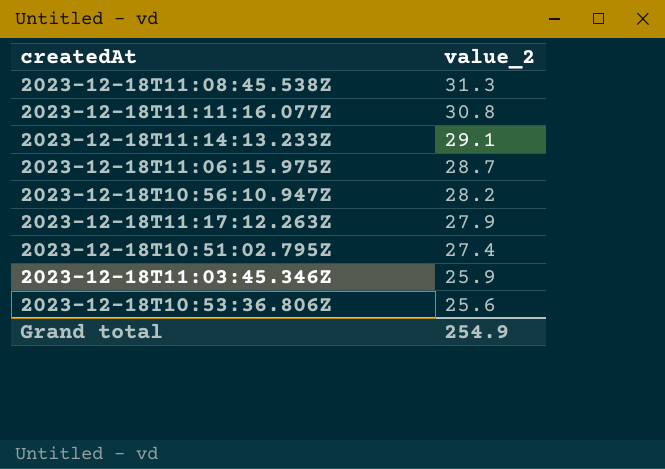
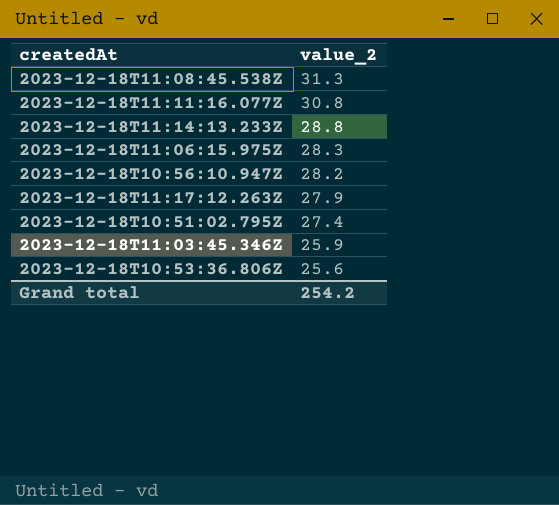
2023-12-18T11:14:13.233Z | value_2: 29.1 -> 28.8
2023-12-18T11:06:15.975Z | value_2: 28.7 -> 28.3
Grand total | value_2: 254.9 -> 254.2

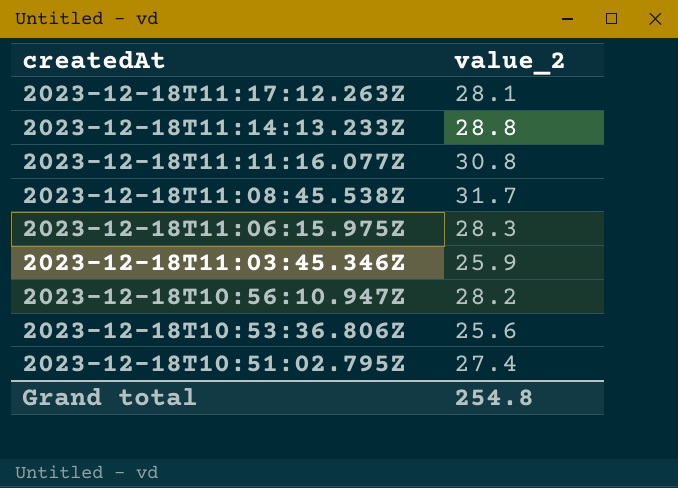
row order: value_2 descending -> createdAt descending
2023-12-18T11:17:12.263Z | value_2: 27.9 -> 28.1
2023-12-18T11:08:45.538Z | value_2: 31.3 -> 31.7
Grand total | value_2: 254.2 -> 254.8

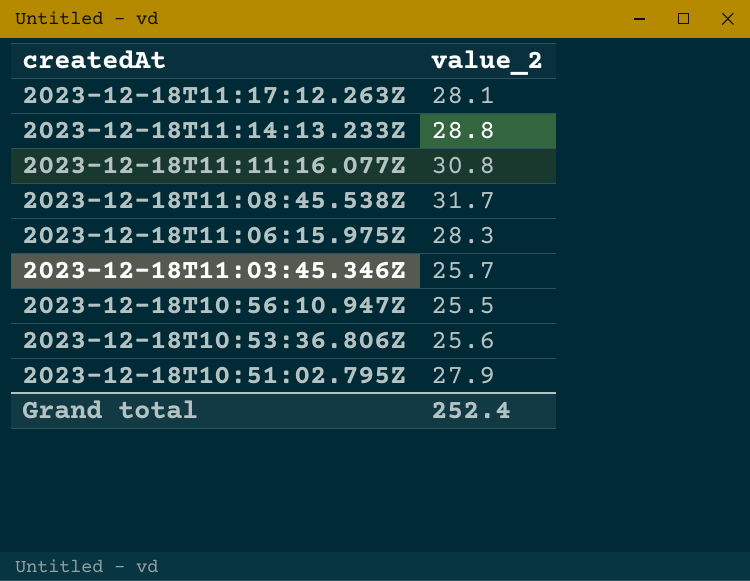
2023-12-18T11:03:45.346Z | value_2: 25.9 -> 25.7
2023-12-18T10:56:10.947Z | value_2: 28.2 -> 25.5
2023-12-18T10:51:02.795Z | value_2: 27.4 -> 27.9
Grand total | value_2: 254.8 -> 252.4

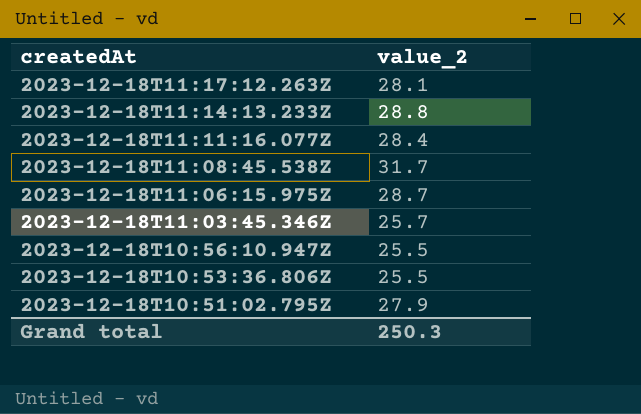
2023-12-18T11:11:16.077Z | value_2: 30.8 -> 28.4
2023-12-18T11:06:15.975Z | value_2: 28.3 -> 28.7
2023-12-18T10:53:36.806Z | value_2: 25.6 -> 25.5
Grand total | value_2: 252.4 -> 250.3

